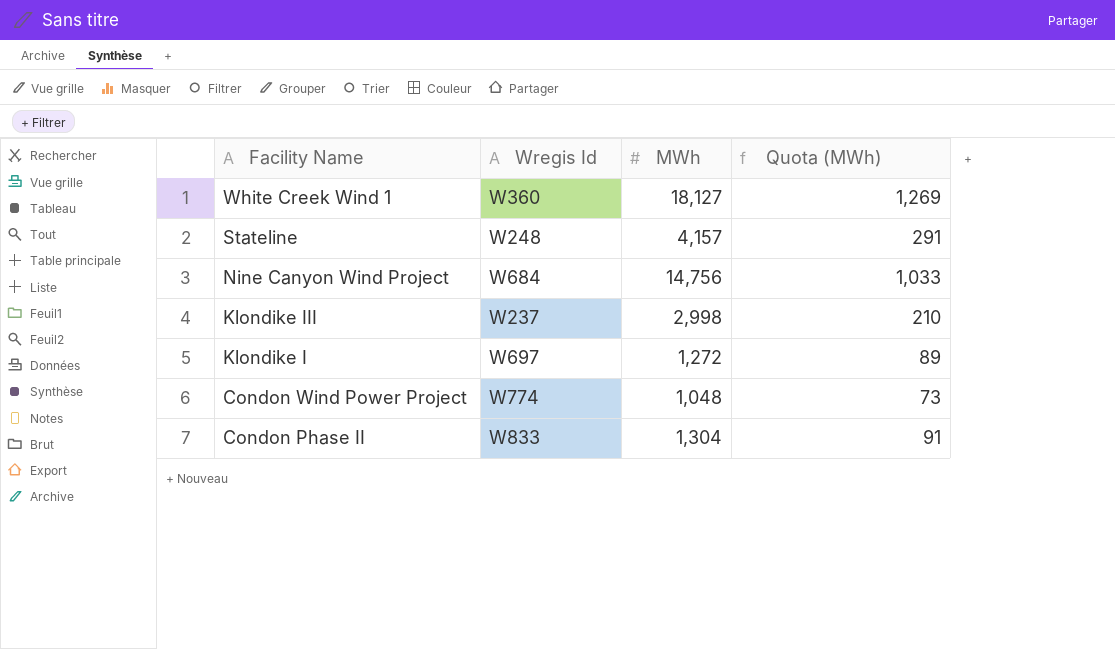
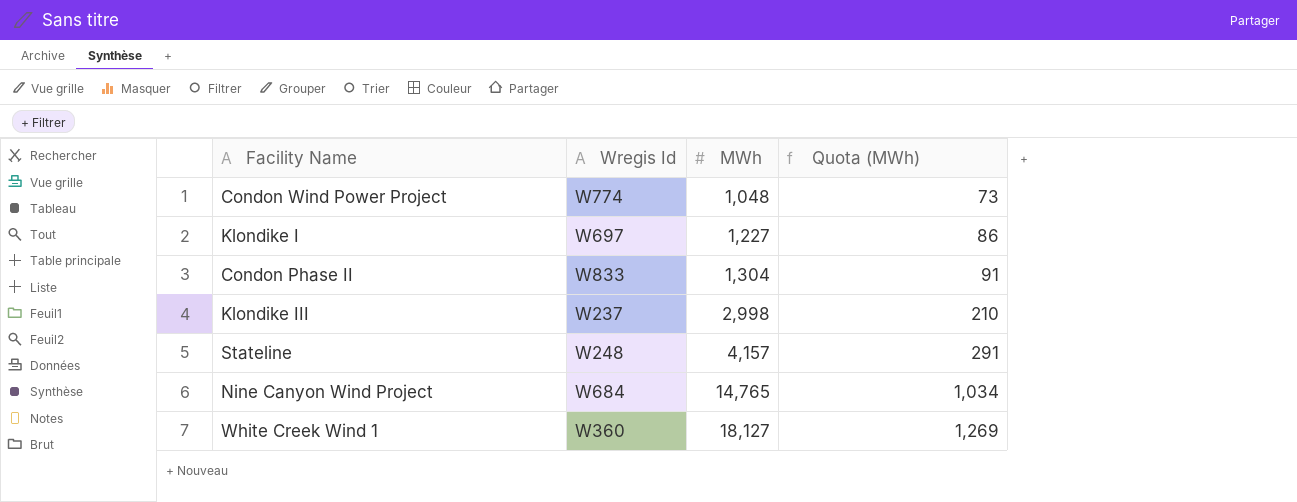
row order: Facility Name descending -> MWh ascending
Klondike I | MWh: 1,272 -> 1,227
Klondike I | Quota (MWh): 89 -> 86
Nine Canyon Wind Project | MWh: 14,756 -> 14,765
Nine Canyon Wind Project | Quota (MWh): 1,033 -> 1,034

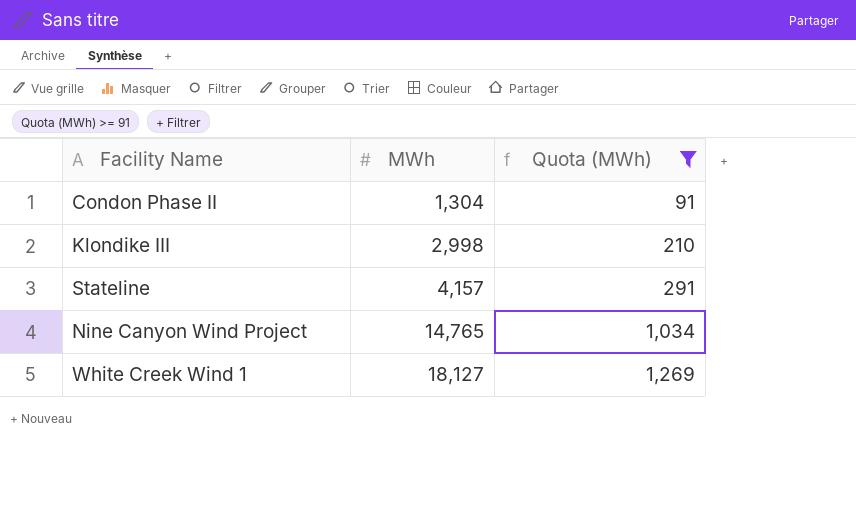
filter: none -> Quota (MWh) >= 91
column Wregis Id | position: 2 -> none

